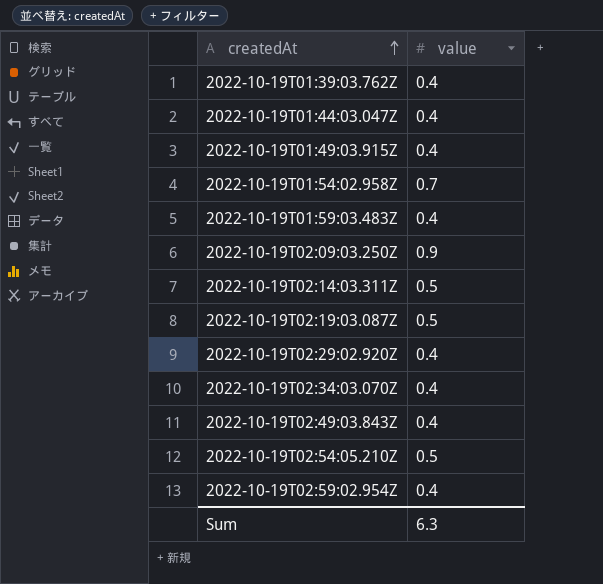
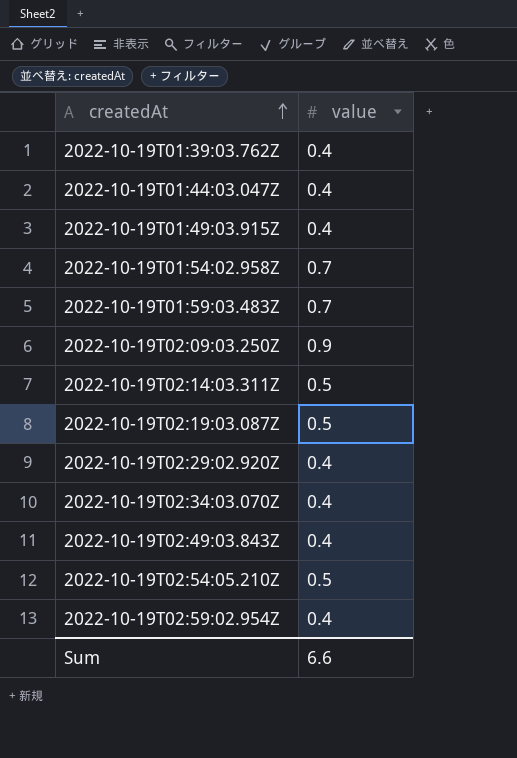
2022-10-19T01:59:03.483Z | value: 0.4 -> 0.7
Sum | value: 6.3 -> 6.6

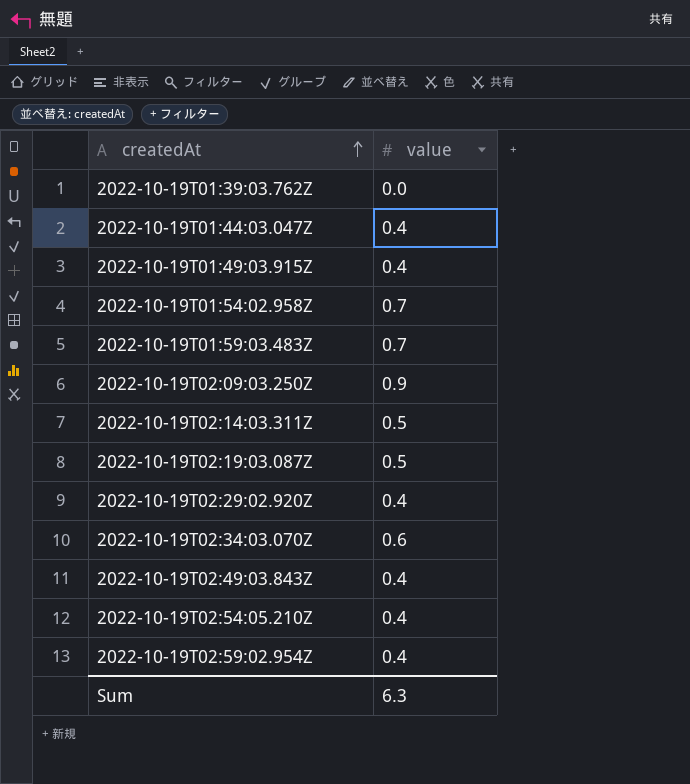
2022-10-19T01:39:03.762Z | value: 0.4 -> 0.0
2022-10-19T02:34:03.070Z | value: 0.4 -> 0.6
2022-10-19T02:54:05.210Z | value: 0.5 -> 0.4
Sum | value: 6.6 -> 6.3

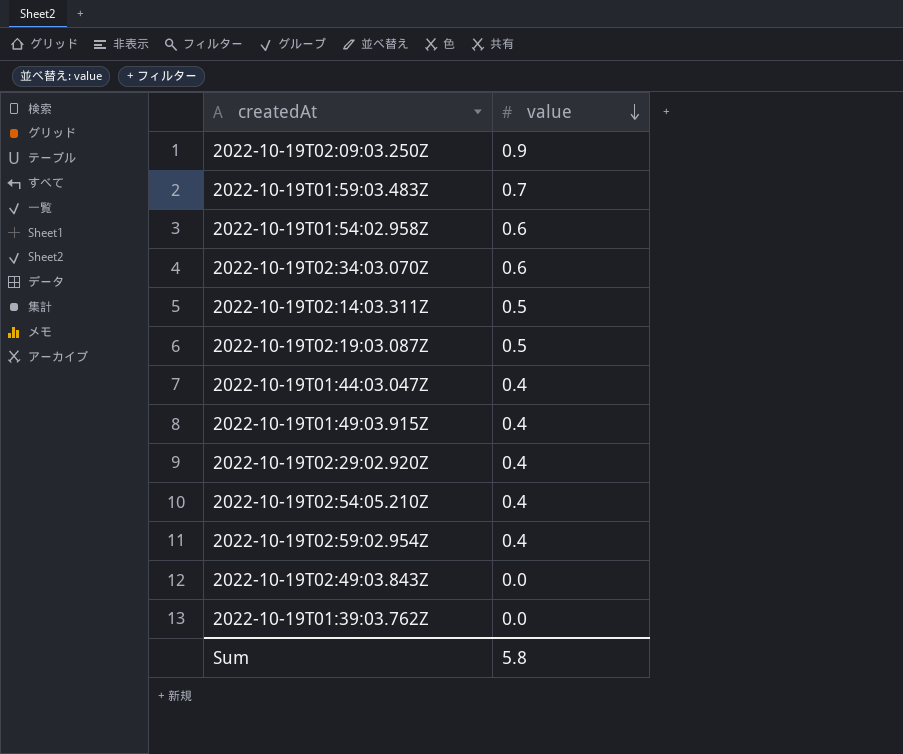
row order: createdAt ascending -> value descending
2022-10-19T01:54:02.958Z | value: 0.7 -> 0.6
2022-10-19T02:49:03.843Z | value: 0.4 -> 0.0
Sum | value: 6.3 -> 5.8

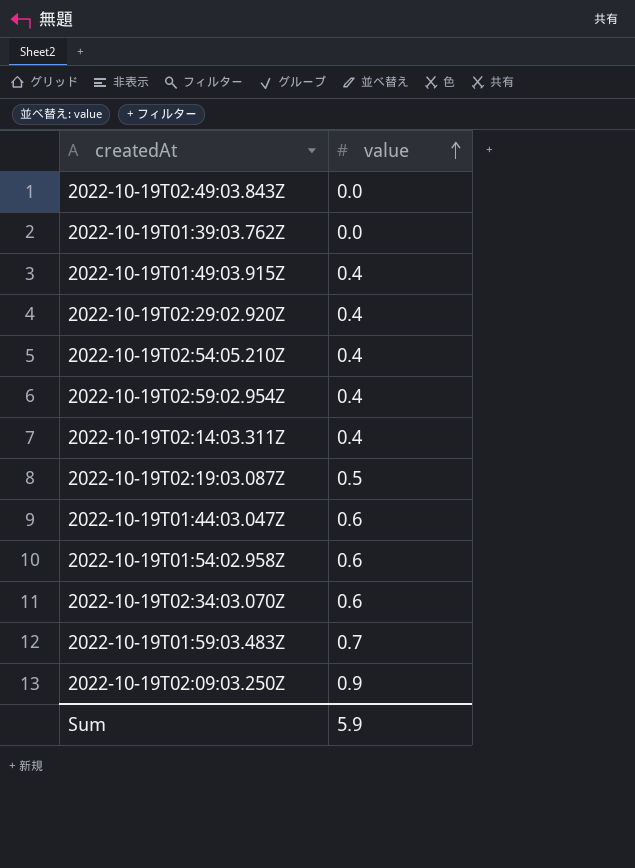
row order: value descending -> value ascending
2022-10-19T02:14:03.311Z | value: 0.5 -> 0.4
2022-10-19T01:44:03.047Z | value: 0.4 -> 0.6
Sum | value: 5.8 -> 5.9

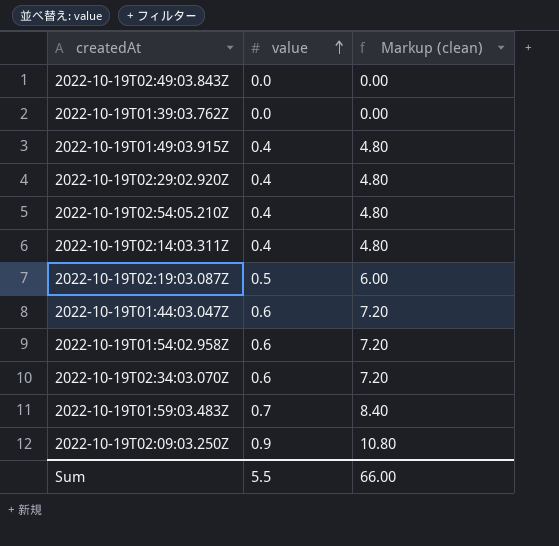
column Markup (clean) | formula: none -> [value] * 12
row 2022-10-19T02:59:02.954Z: 0.4 -> none
Sum | value: 5.9 -> 5.5

